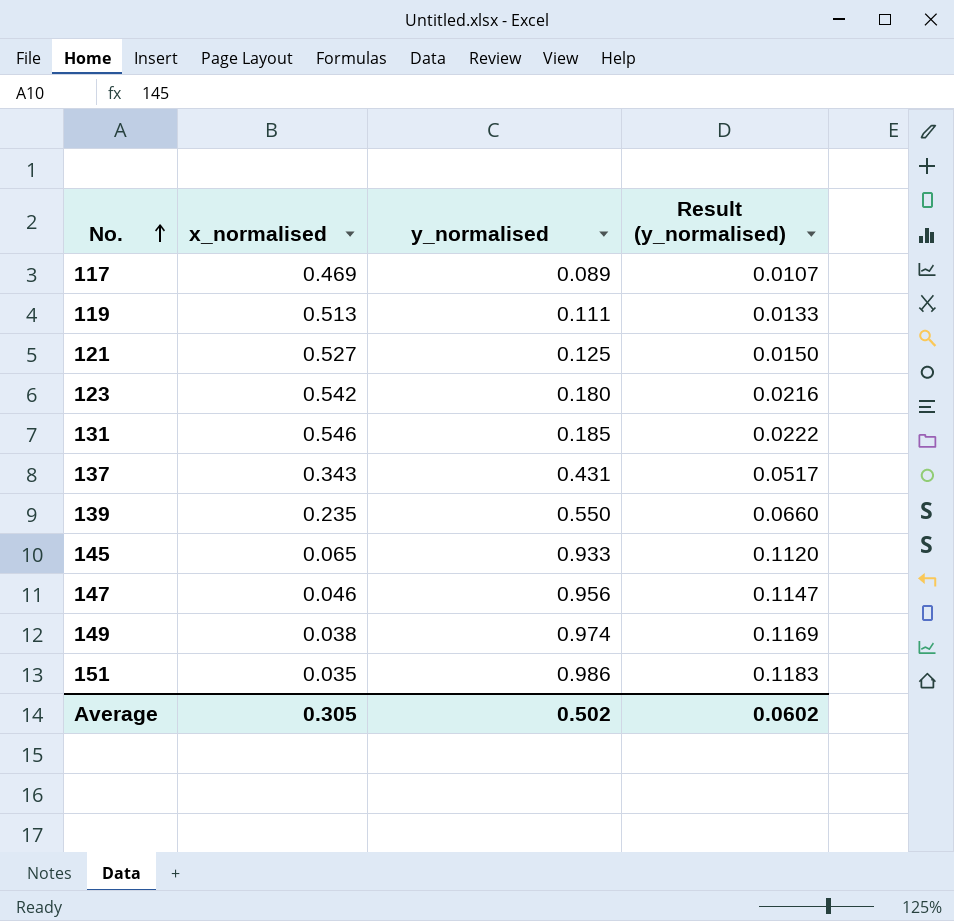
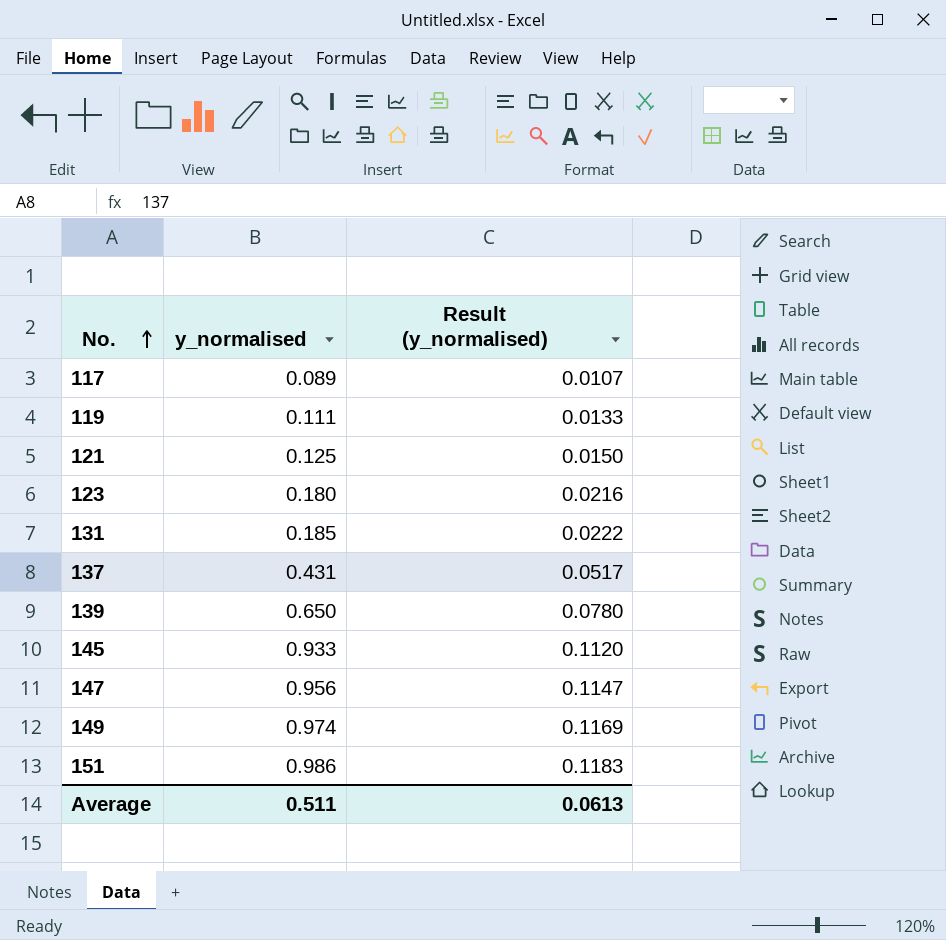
column x_normalised | position: 2 -> none
139 | y_normalised: 0.550 -> 0.650
139 | Result (y_normalised): 0.0660 -> 0.0780
Average | y_normalised: 0.502 -> 0.511
Average | Result (y_normalised): 0.0602 -> 0.0613

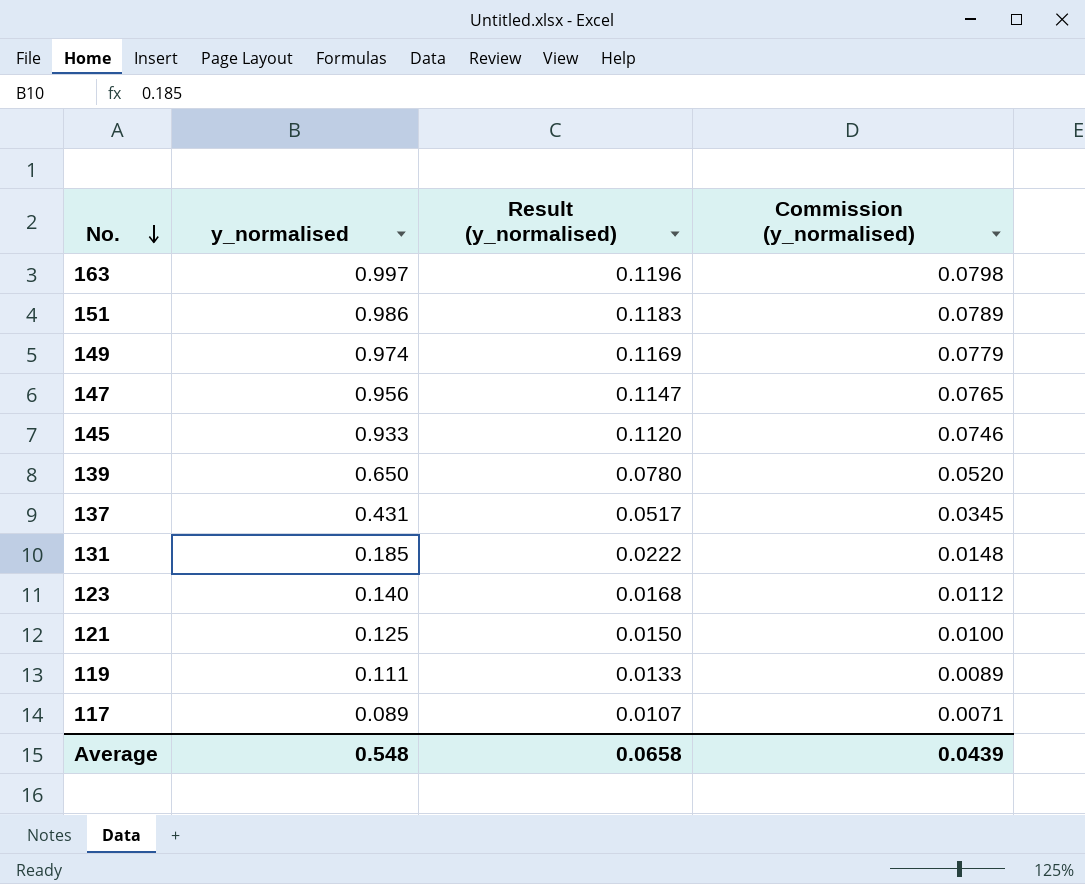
row order: No. ascending -> No. descending
column Commission (y_normalised) | formula: none -> [y_normalised] * 0.08
row 163: none -> 0.997 | 0.1196 | 0.0798
123 | y_normalised: 0.180 -> 0.140
123 | Result (y_normalised): 0.0216 -> 0.0168
Average | y_normalised: 0.511 -> 0.548
Average | Result (y_normalised): 0.0613 -> 0.0658

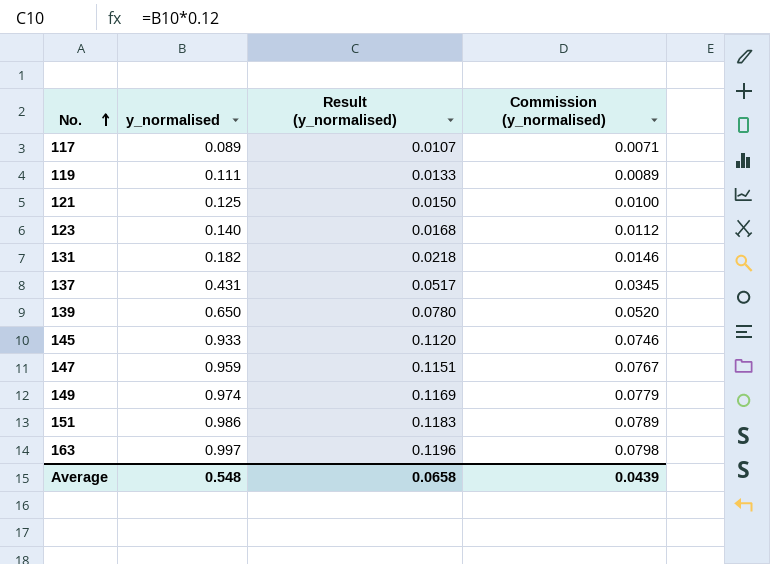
row order: No. descending -> No. ascending
131 | y_normalised: 0.185 -> 0.182
131 | Result (y_normalised): 0.0222 -> 0.0218
131 | Commission (y_normalised): 0.0148 -> 0.0146
147 | y_normalised: 0.956 -> 0.959
147 | Result (y_normalised): 0.1147 -> 0.1151
147 | Commission (y_normalised): 0.0765 -> 0.0767

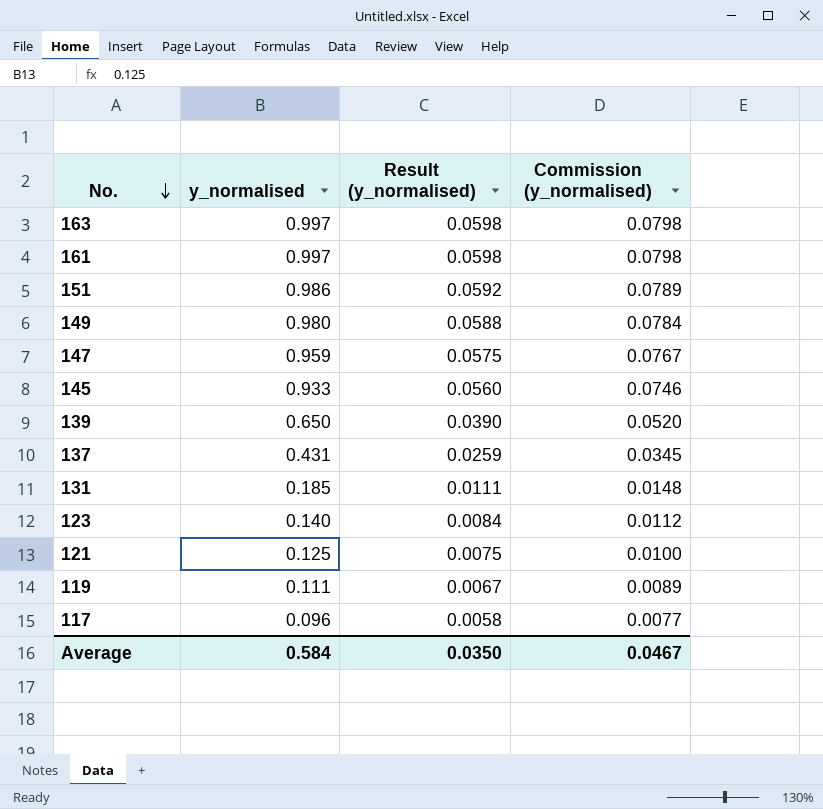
row order: No. ascending -> No. descending
column Result (y_normalised) | formula: [y_normalised] * 0.12 -> [y_normalised] * 0.06
row 161: none -> 0.997 | 0.0598 | 0.0798
149 | y_normalised: 0.974 -> 0.980
149 | Commission (y_normalised): 0.0779 -> 0.0784
131 | y_normalised: 0.182 -> 0.185
131 | Commission (y_normalised): 0.0146 -> 0.0148
117 | y_normalised: 0.089 -> 0.096
117 | Commission (y_normalised): 0.0071 -> 0.0077
Average | y_normalised: 0.548 -> 0.584
Average | Result (y_normalised): 0.0658 -> 0.0350
Average | Commission (y_normalised): 0.0439 -> 0.0467

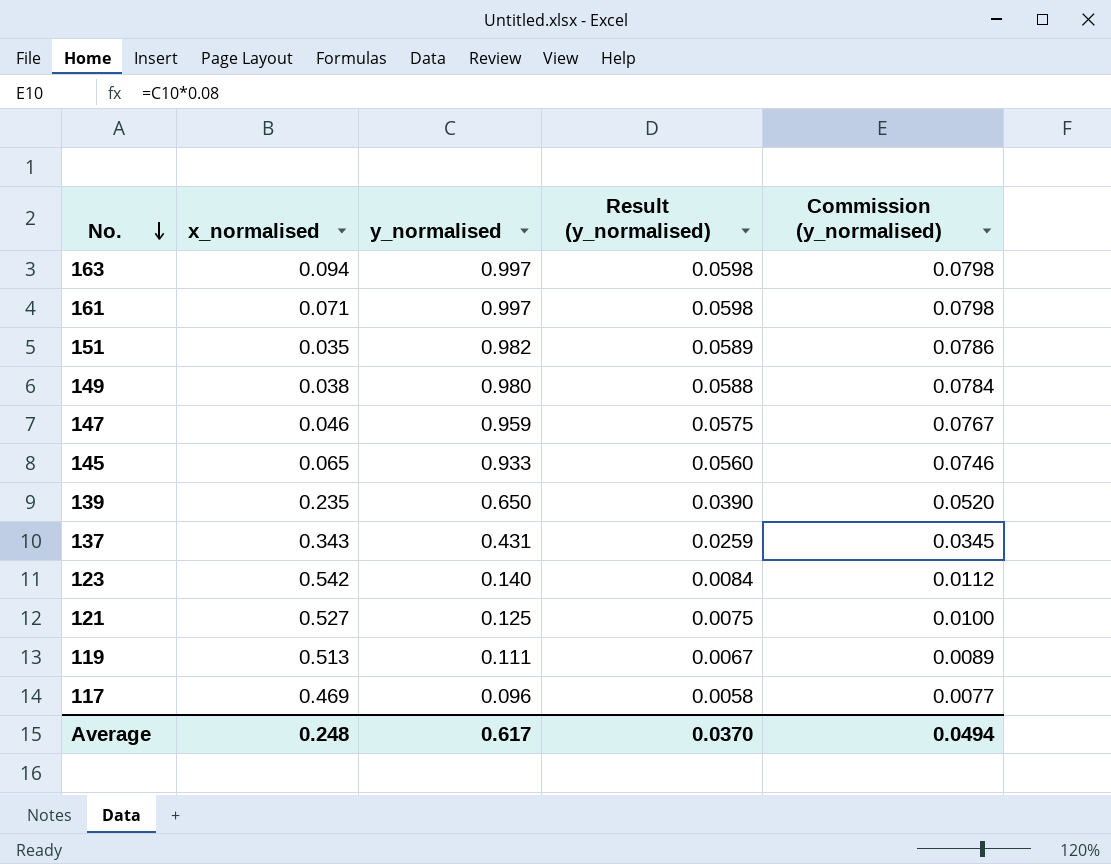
column x_normalised | position: none -> 2
row 131: 0.185 | 0.0111 | 0.0148 -> none
151 | y_normalised: 0.986 -> 0.982
151 | Result (y_normalised): 0.0592 -> 0.0589
151 | Commission (y_normalised): 0.0789 -> 0.0786
Average | y_normalised: 0.584 -> 0.617
Average | Result (y_normalised): 0.0350 -> 0.0370
Average | Commission (y_normalised): 0.0467 -> 0.0494

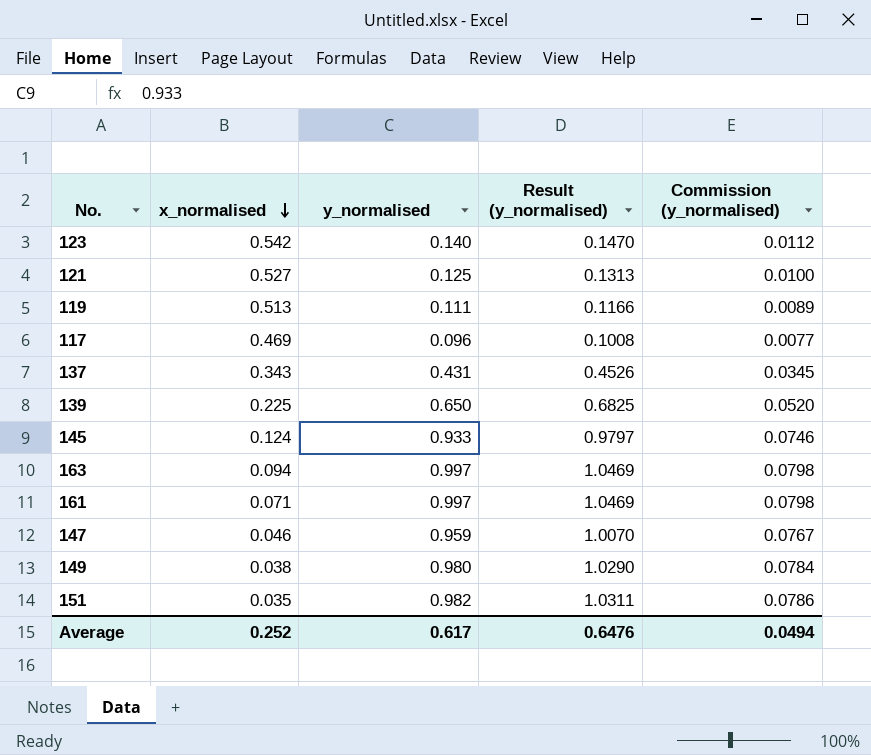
row order: No. descending -> x_normalised descending
column Result (y_normalised) | formula: [y_normalised] * 0.06 -> [y_normalised] * 1.05
139 | x_normalised: 0.235 -> 0.225
145 | x_normalised: 0.065 -> 0.124
Average | x_normalised: 0.248 -> 0.252
Average | Result (y_normalised): 0.0370 -> 0.6476

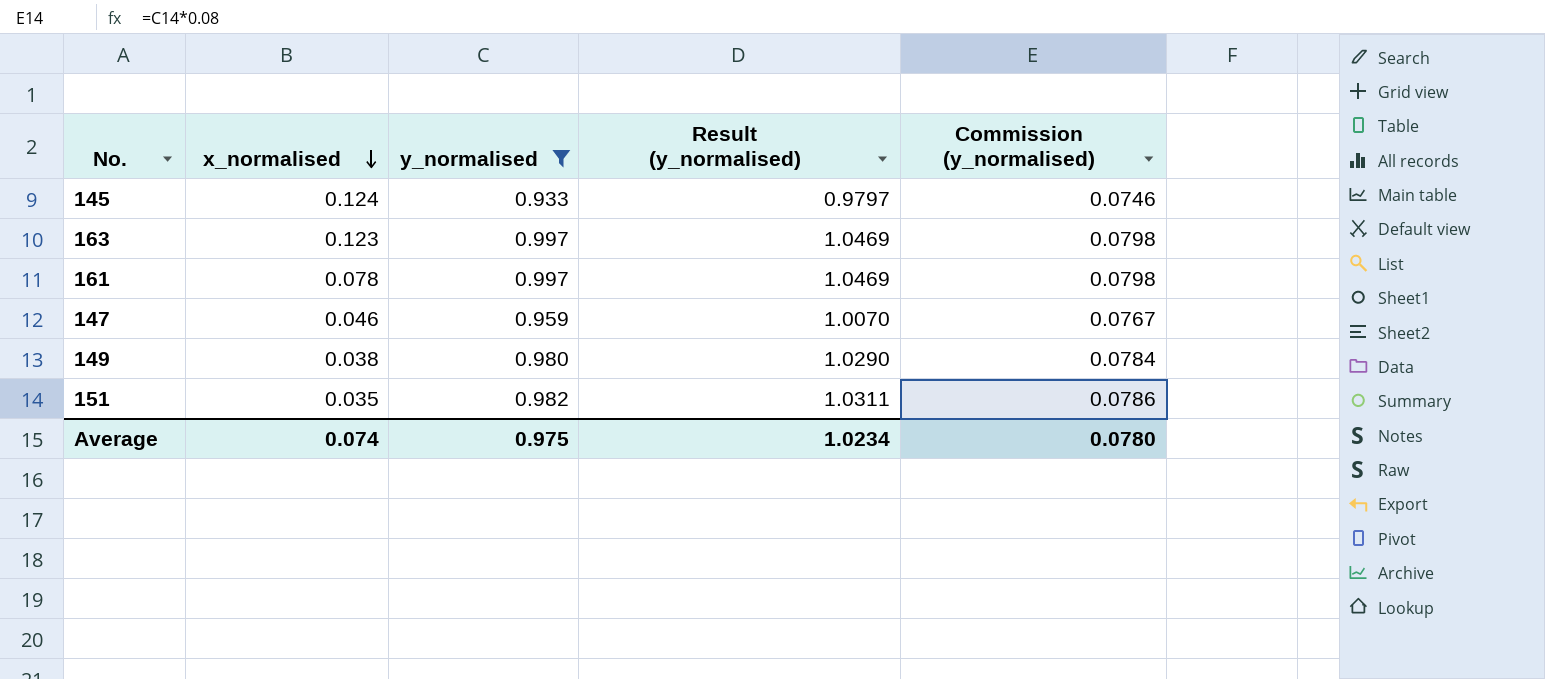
filter: none -> y_normalised >= 0.933
163 | x_normalised: 0.094 -> 0.123
161 | x_normalised: 0.071 -> 0.078
Average | x_normalised: 0.252 -> 0.074
Average | y_normalised: 0.617 -> 0.975
Average | Result (y_normalised): 0.6476 -> 1.0234
Average | Commission (y_normalised): 0.0494 -> 0.0780

